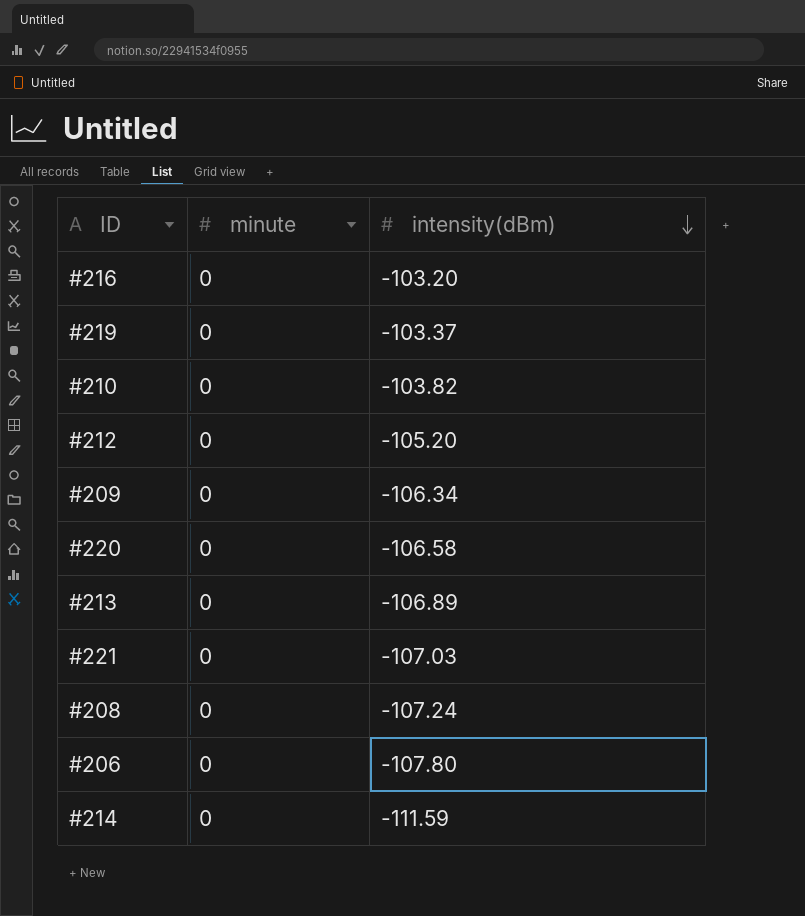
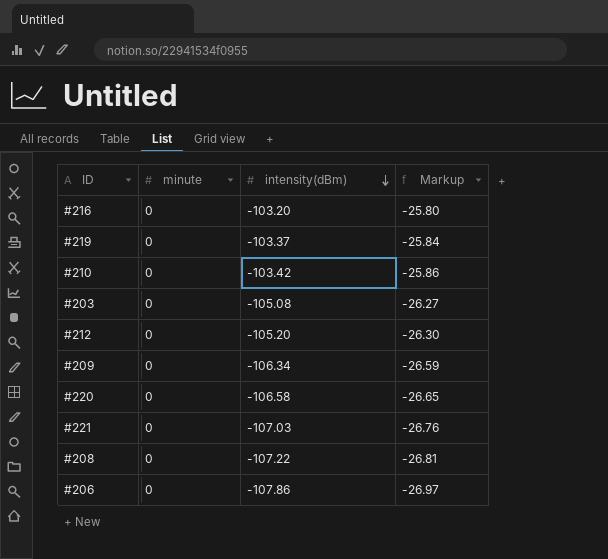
column Markup | formula: none -> [intensity(dBm)] * 0.25
row #213: 0 | -106.89 -> none
row #214: 0 | -111.59 -> none
#210 | intensity(dBm): -103.82 -> -103.42
row #203: none -> 0 | -105.08 | -26.27
#208 | intensity(dBm): -107.24 -> -107.22
#206 | intensity(dBm): -107.80 -> -107.86

